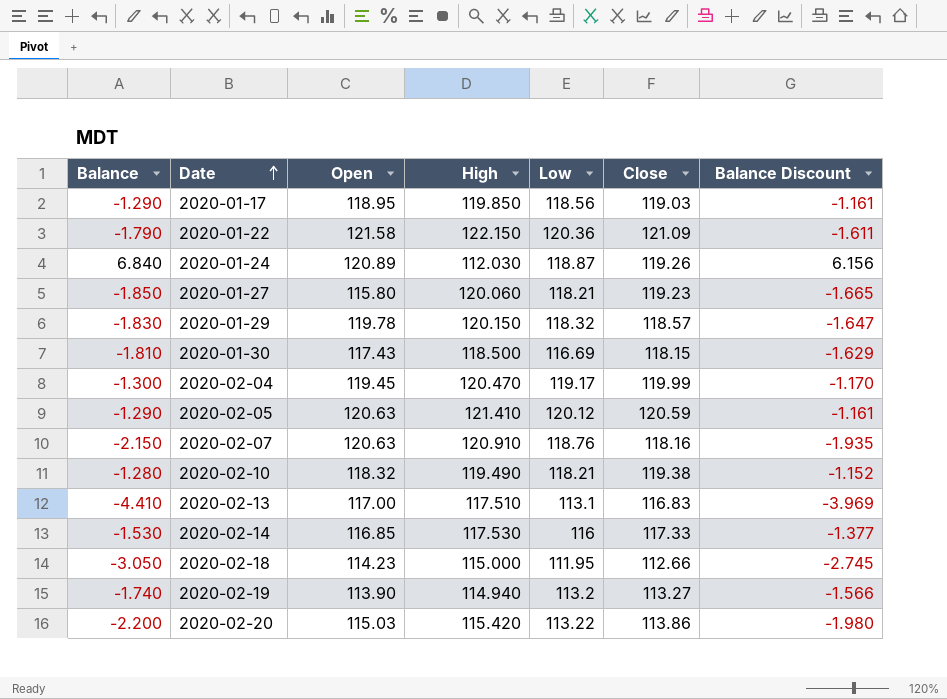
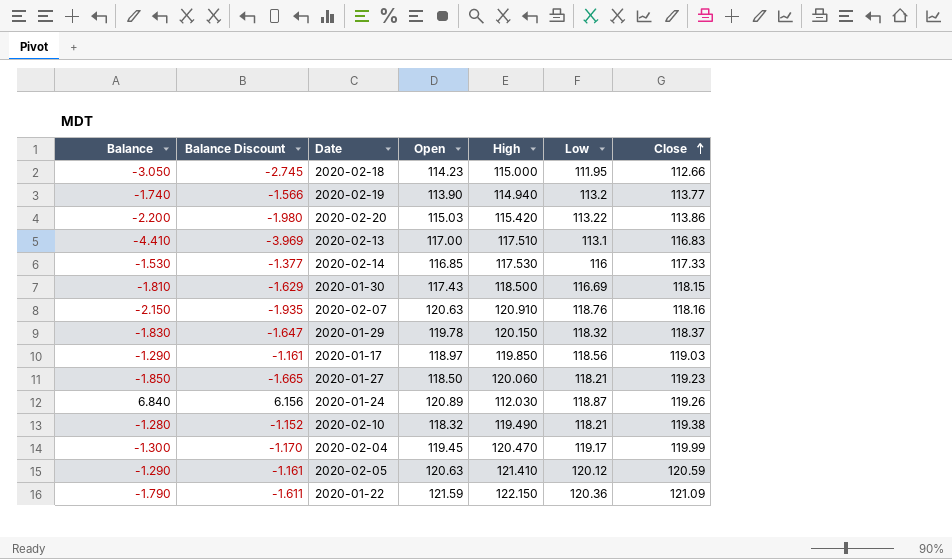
row order: Date ascending -> Close ascending
column Balance Discount | position: 7 -> 2
2020-02-19 | Close: 113.27 -> 113.77
2020-01-29 | Close: 118.57 -> 118.37
2020-01-17 | Open: 118.95 -> 118.97
2020-01-27 | Open: 115.80 -> 118.50
2020-01-22 | Open: 121.58 -> 121.59

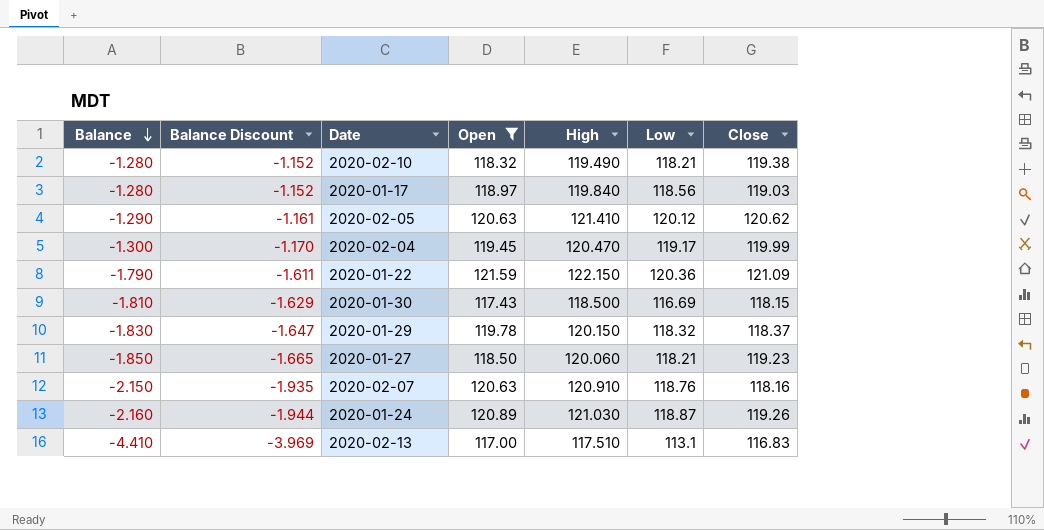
filter: none -> Open >= 117.00
row order: Close ascending -> Balance descending
2020-01-17 | Balance: -1.290 -> -1.280
2020-01-17 | Balance Discount: -1.161 -> -1.152
2020-01-17 | High: 119.850 -> 119.840
2020-02-05 | Close: 120.59 -> 120.62
2020-01-24 | Balance: 6.840 -> -2.160
2020-01-24 | Balance Discount: 6.156 -> -1.944
2020-01-24 | High: 112.030 -> 121.030

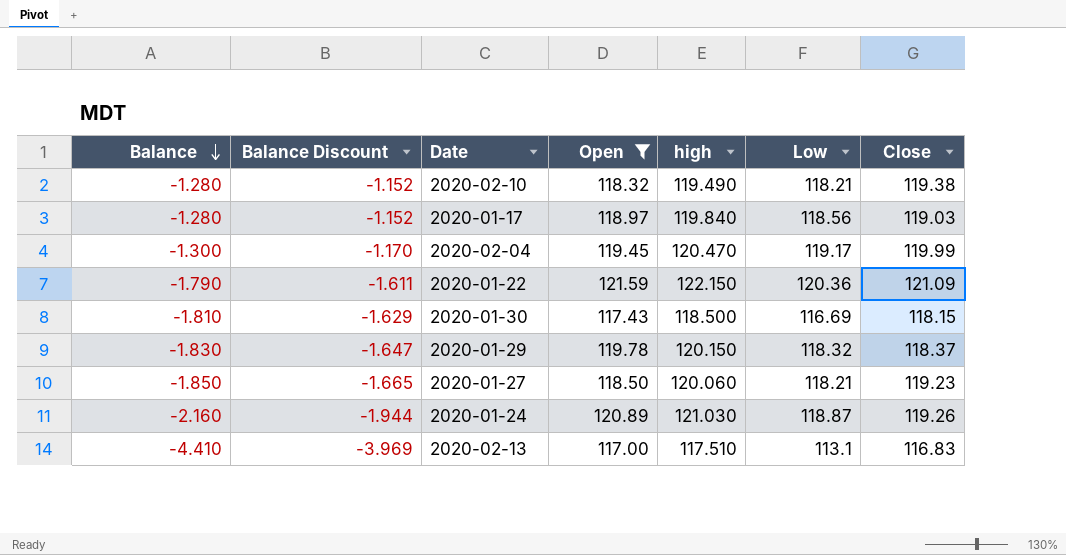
column name: High -> high
row 2020-02-05: -1.290 | -1.161 | 120.63 | 121.410 | 120.12 | 120.62 -> none
row 2020-02-07: -2.150 | -1.935 | 120.63 | 120.910 | 118.76 | 118.16 -> none

